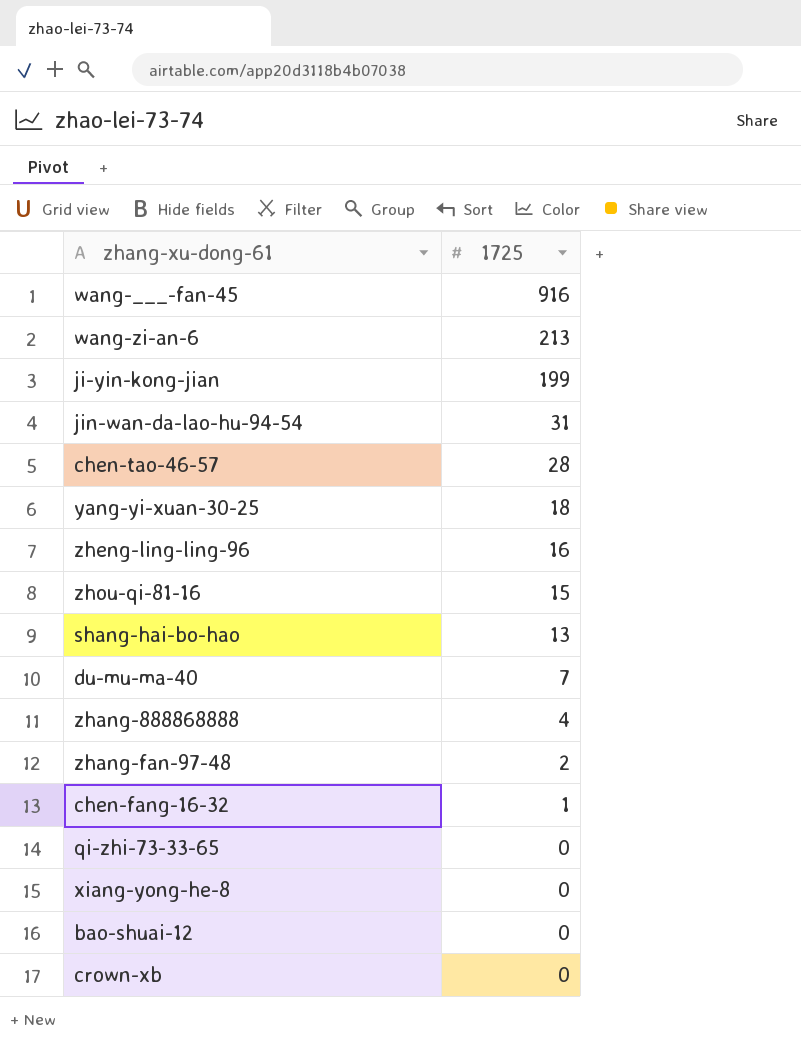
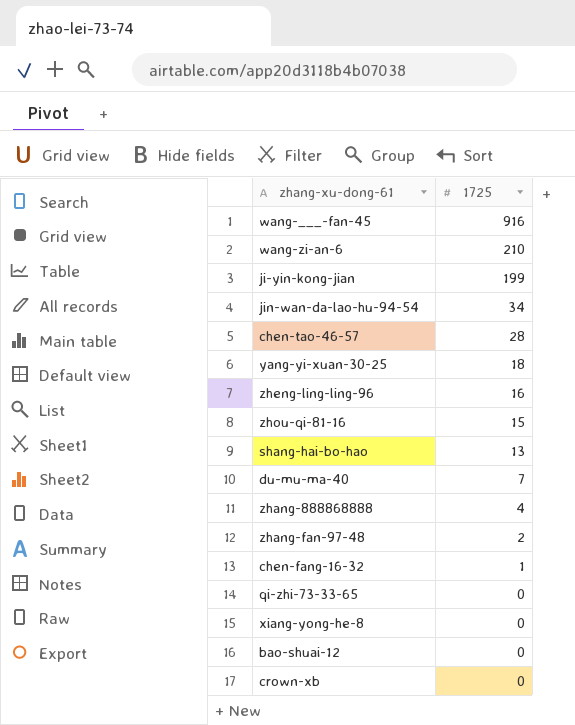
wang-zi-an-6 | 1725: 213 -> 210
jin-wan-da-lao-hu-94-54 | 1725: 31 -> 34

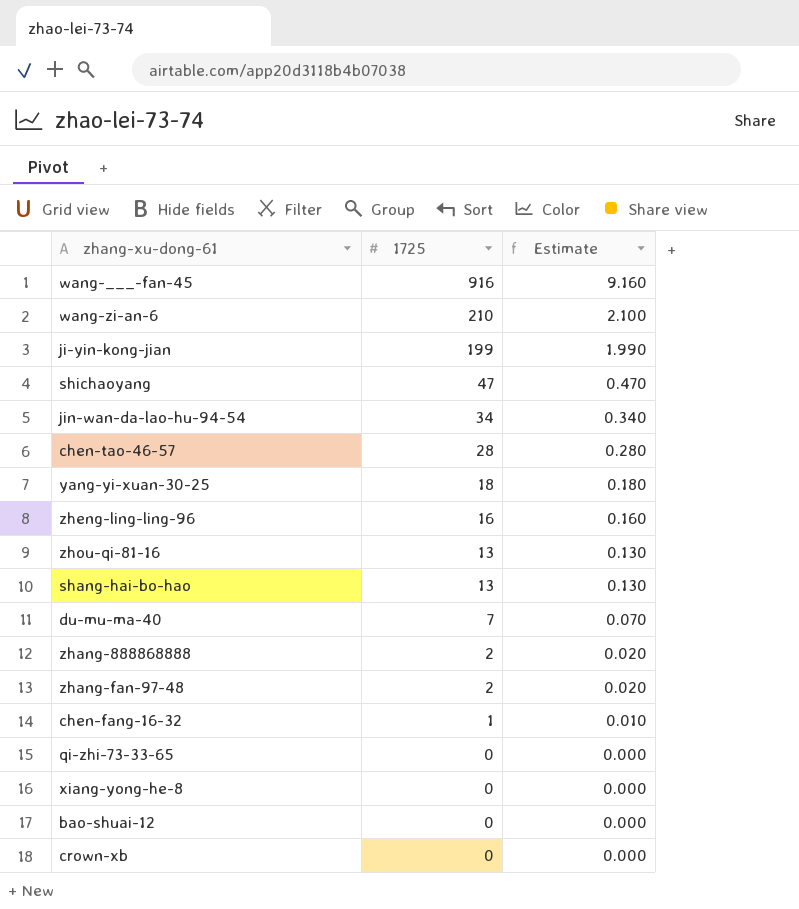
column Estimate | formula: none -> [1725] * 0.01
row shichaoyang: none -> 47 | 0.470
zhou-qi-81-16 | 1725: 15 -> 13
zhang-888868888 | 1725: 4 -> 2

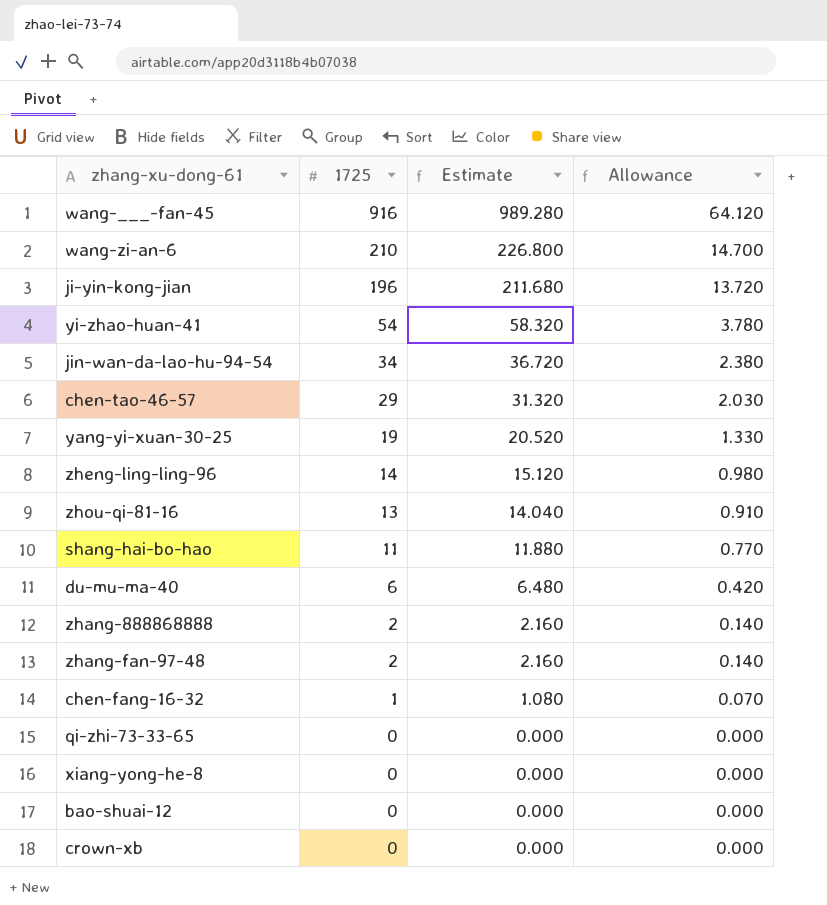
column Estimate | formula: [1725] * 0.01 -> [1725] * 1.08
column Allowance | formula: none -> [1725] * 0.07
row shichaoyang: 47 | 0.470 -> none
ji-yin-kong-jian | 1725: 199 -> 196
row yi-zhao-huan-41: none -> 54 | 58.320 | 3.780
chen-tao-46-57 | 1725: 28 -> 29
yang-yi-xuan-30-25 | 1725: 18 -> 19
zheng-ling-ling-96 | 1725: 16 -> 14
shang-hai-bo-hao | 1725: 13 -> 11
du-mu-ma-40 | 1725: 7 -> 6

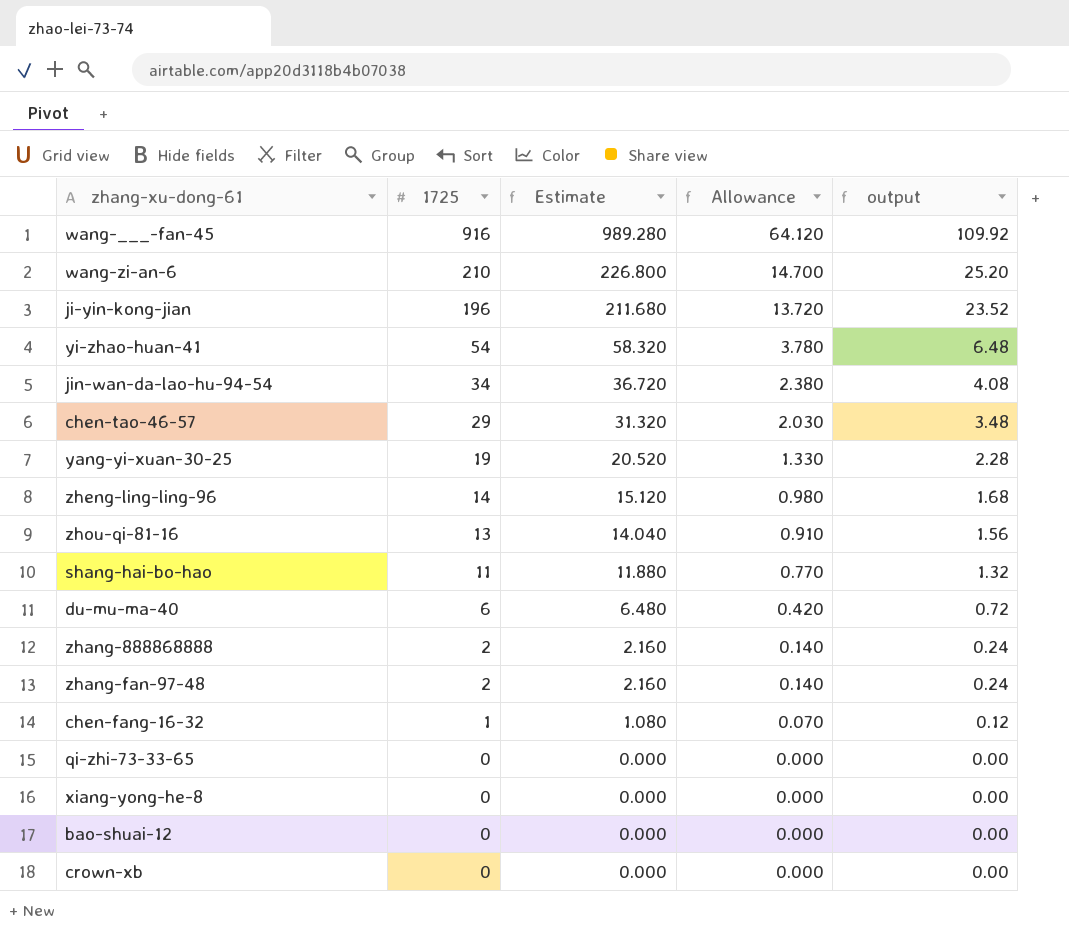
column output | formula: none -> [1725] * 0.12

